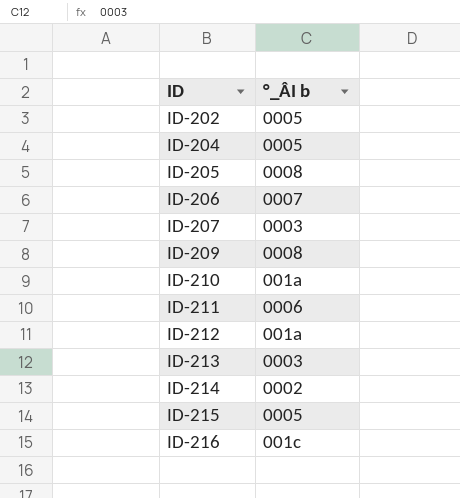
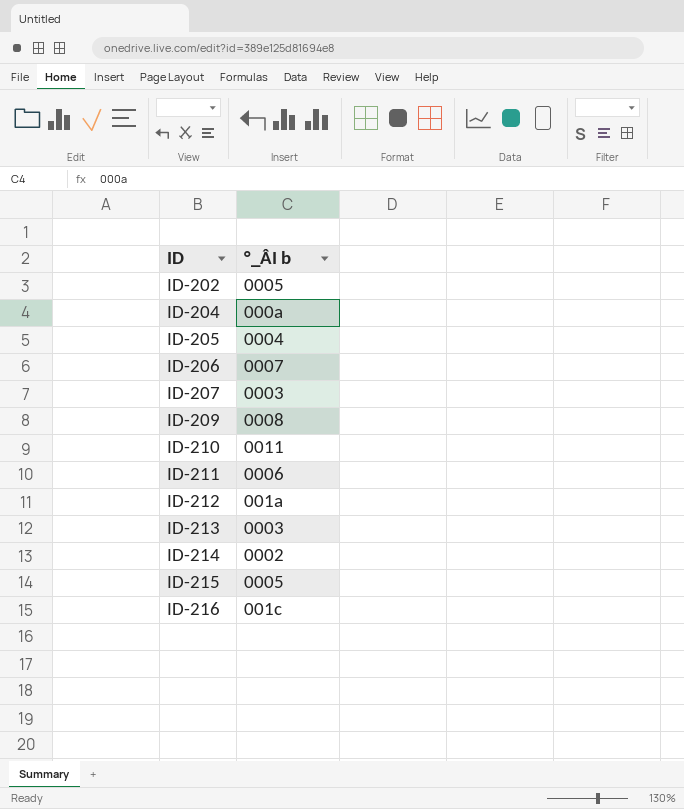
ID-204 | °_ÂI b: 0005 -> 000a
ID-205 | °_ÂI b: 0008 -> 0004
ID-210 | °_ÂI b: 001a -> 0011

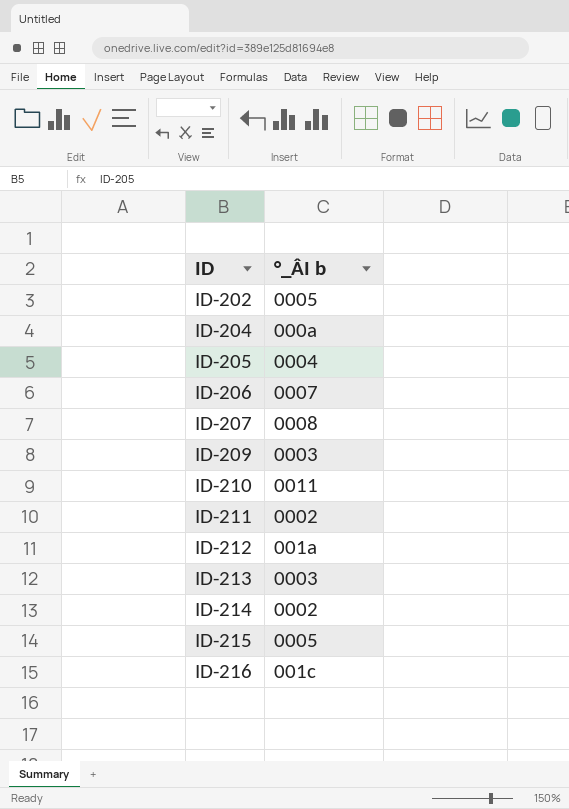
ID-207 | °_ÂI b: 0003 -> 0008
ID-209 | °_ÂI b: 0008 -> 0003
ID-211 | °_ÂI b: 0006 -> 0002

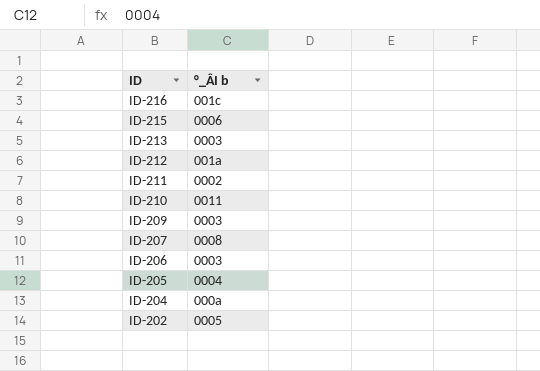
row order: ID ascending -> ID descending
row ID-214: 0002 -> none
ID-215 | °_ÂI b: 0005 -> 0006
ID-206 | °_ÂI b: 0007 -> 0003

